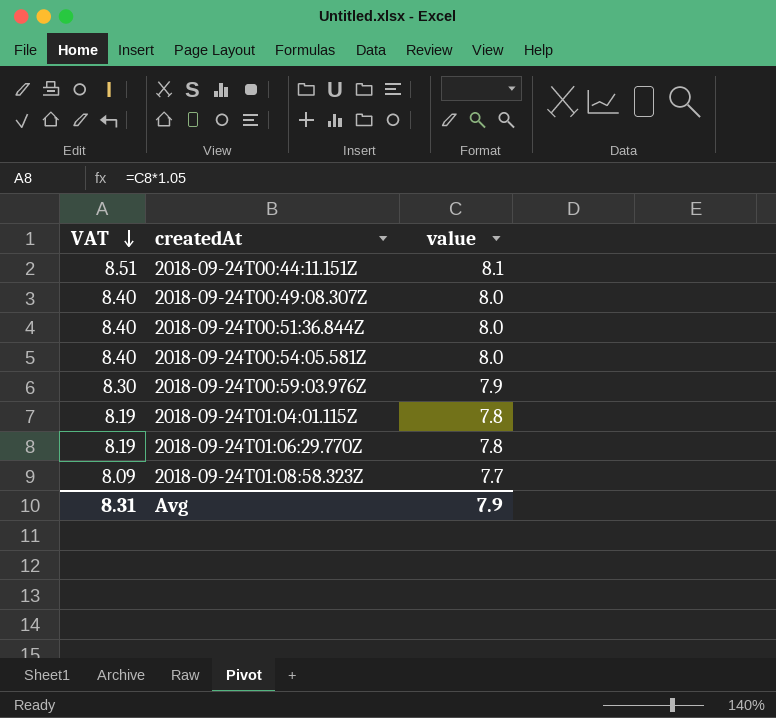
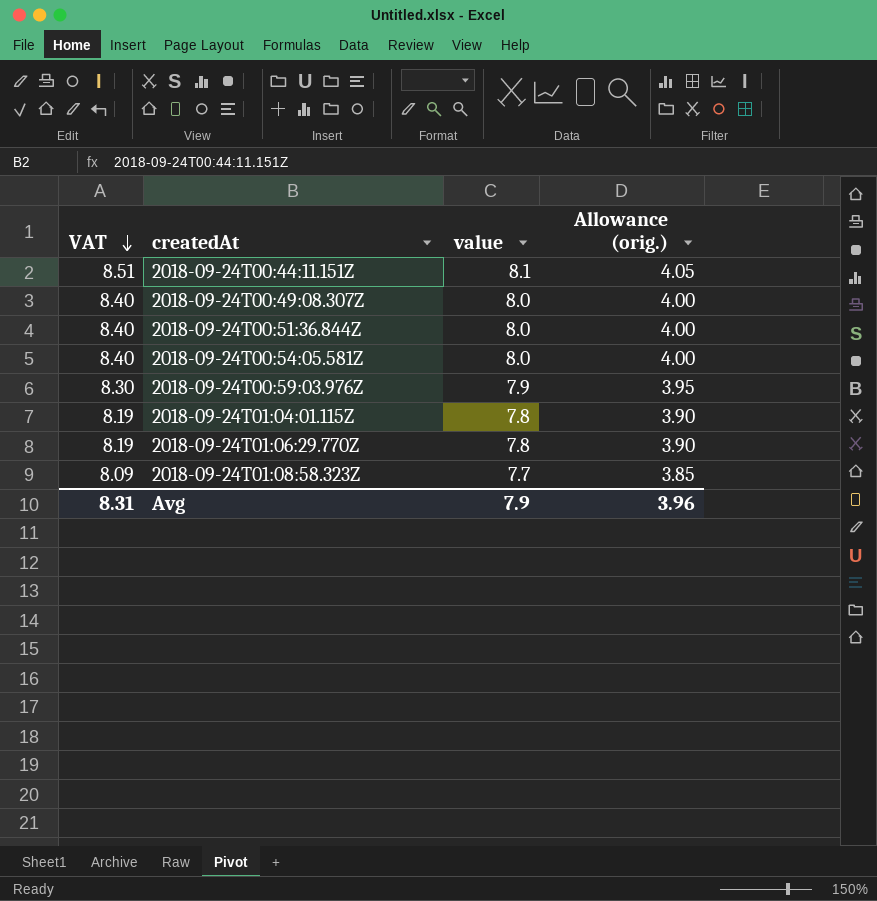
column Allowance (orig.) | formula: none -> [value] * 0.5

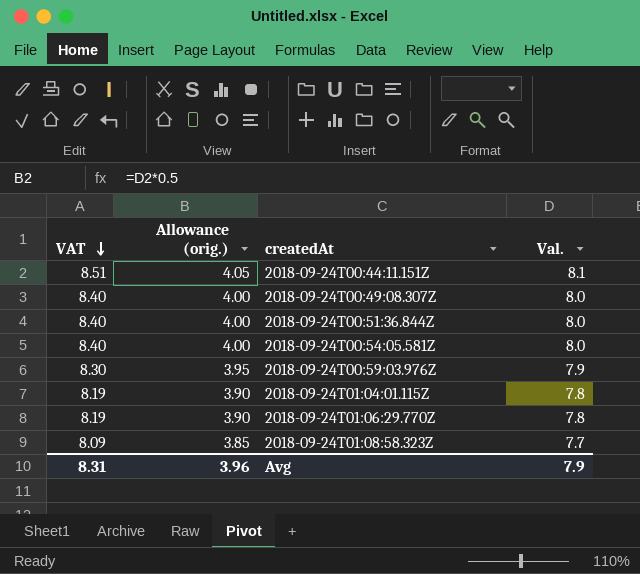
column Allowance (orig.) | position: 4 -> 2
column name: value -> Val.

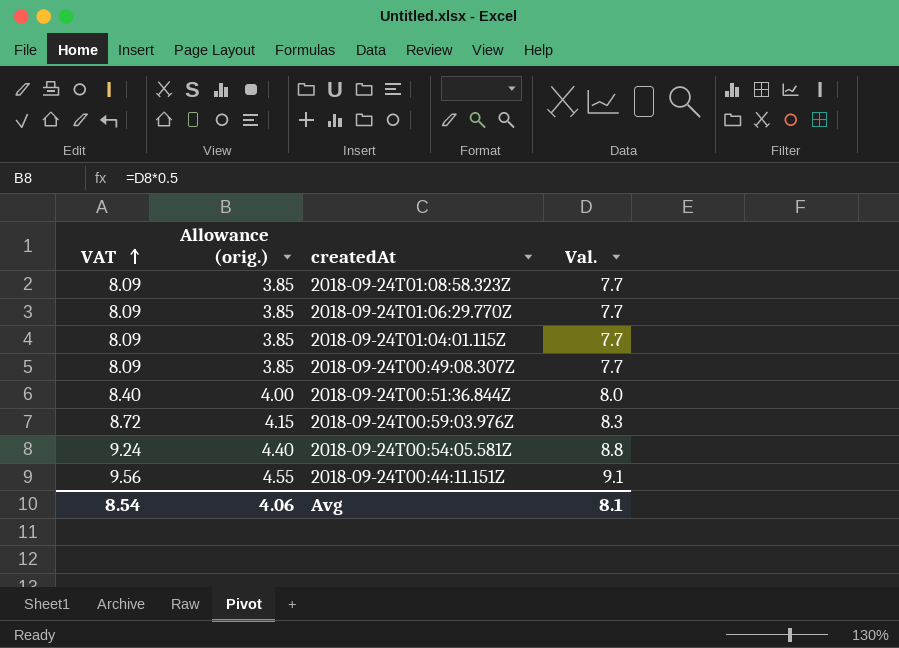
row order: VAT descending -> VAT ascending
2018-09-24T01:06:29.770Z | VAT: 8.19 -> 8.09
2018-09-24T01:06:29.770Z | Allowance (orig.): 3.90 -> 3.85
2018-09-24T01:06:29.770Z | Val.: 7.8 -> 7.7
2018-09-24T01:04:01.115Z | VAT: 8.19 -> 8.09
2018-09-24T01:04:01.115Z | Allowance (orig.): 3.90 -> 3.85
2018-09-24T01:04:01.115Z | Val.: 7.8 -> 7.7
2018-09-24T00:49:08.307Z | VAT: 8.40 -> 8.09
2018-09-24T00:49:08.307Z | Allowance (orig.): 4.00 -> 3.85
2018-09-24T00:49:08.307Z | Val.: 8.0 -> 7.7
2018-09-24T00:59:03.976Z | VAT: 8.30 -> 8.72
2018-09-24T00:59:03.976Z | Allowance (orig.): 3.95 -> 4.15
2018-09-24T00:59:03.976Z | Val.: 7.9 -> 8.3
2018-09-24T00:54:05.581Z | VAT: 8.40 -> 9.24
2018-09-24T00:54:05.581Z | Allowance (orig.): 4.00 -> 4.40
2018-09-24T00:54:05.581Z | Val.: 8.0 -> 8.8
2018-09-24T00:44:11.151Z | VAT: 8.51 -> 9.56
2018-09-24T00:44:11.151Z | Allowance (orig.): 4.05 -> 4.55
2018-09-24T00:44:11.151Z | Val.: 8.1 -> 9.1
Avg | VAT: 8.31 -> 8.54
Avg | Allowance (orig.): 3.96 -> 4.06
Avg | Val.: 7.9 -> 8.1

